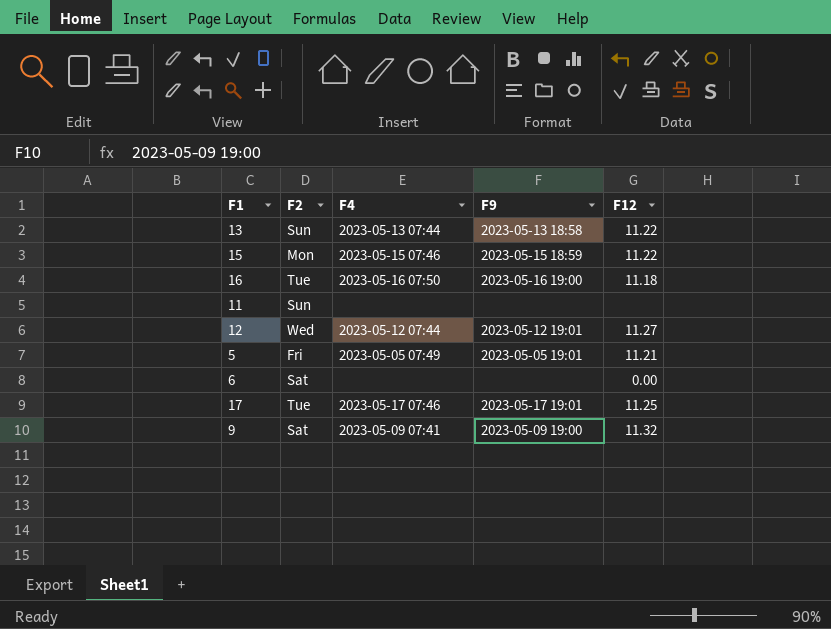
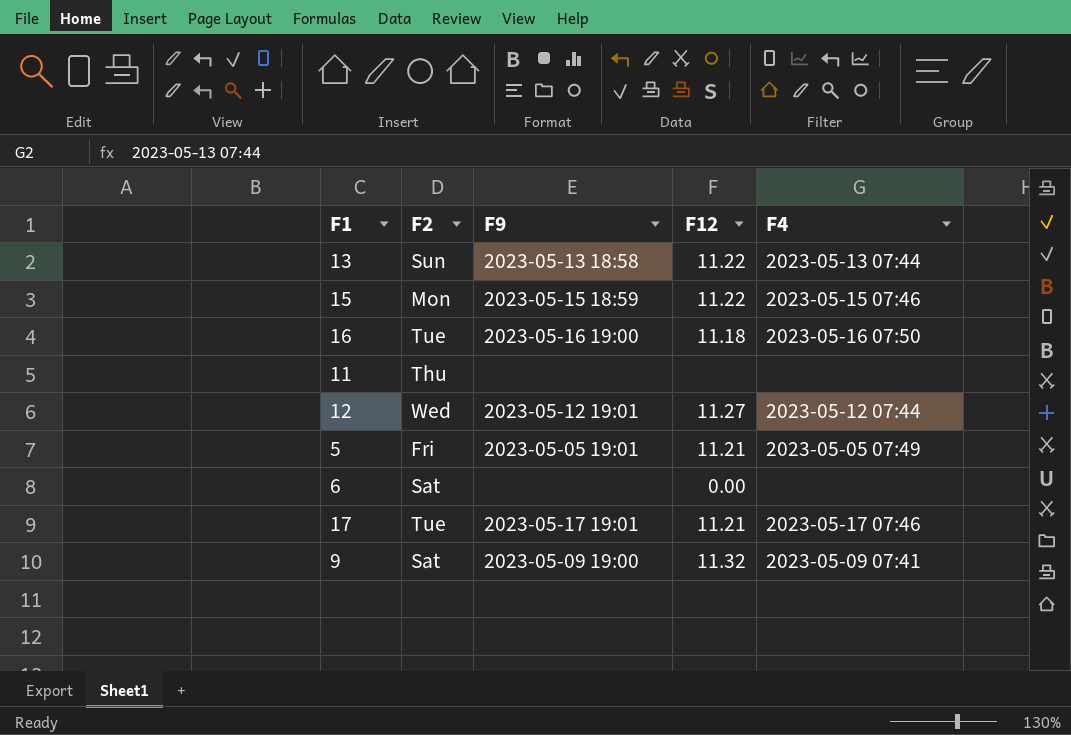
column F4 | position: 3 -> 5
11 | F2: Sun -> Thu
17 | F12: 11.25 -> 11.21

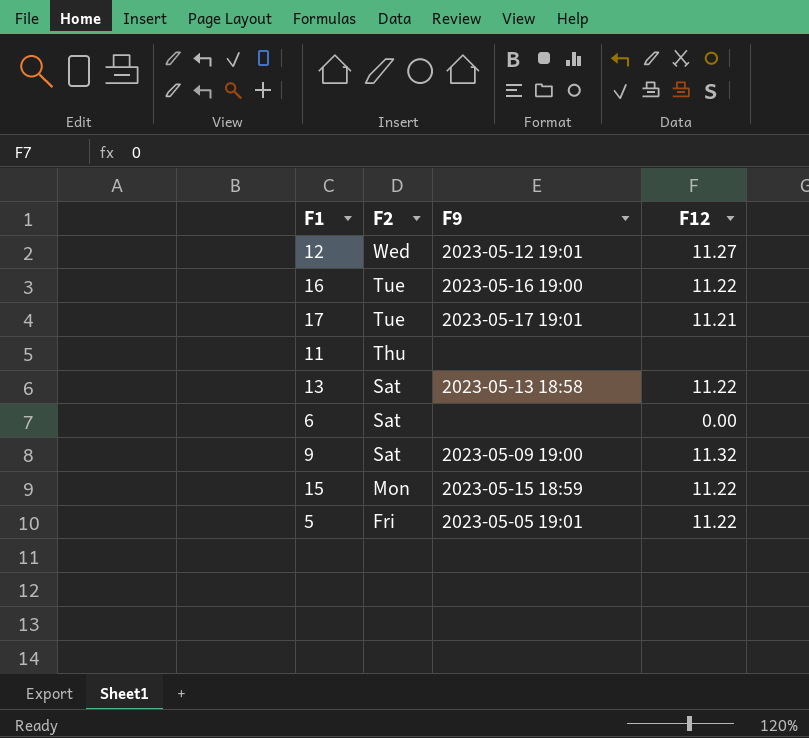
row order: none -> F2 descending
column F4 | position: 5 -> none
16 | F12: 11.18 -> 11.22
13 | F2: Sun -> Sat
5 | F12: 11.21 -> 11.22

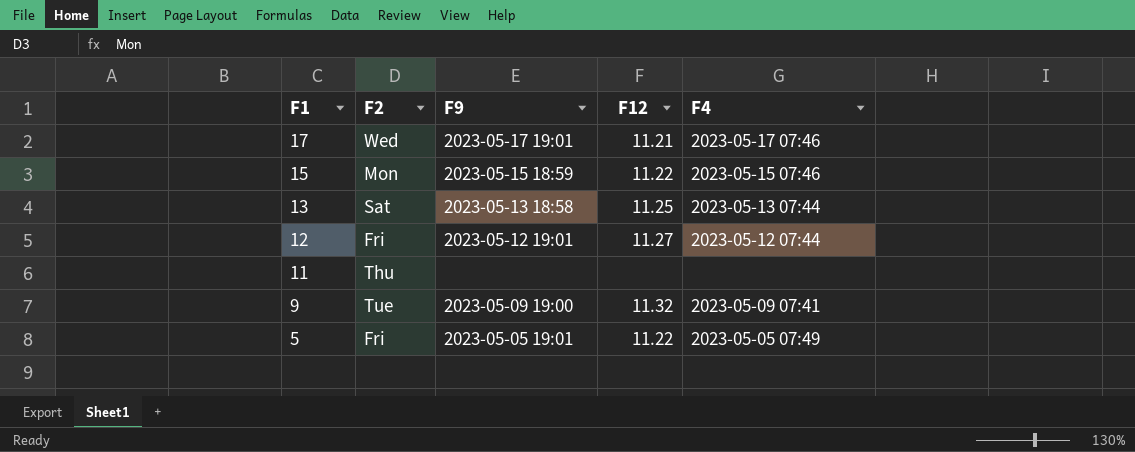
row order: F2 descending -> F1 descending
column F4 | position: none -> 5
row 16: Tue | 2023-05-16 19:00 | 11.22 -> none
row 6: Sat | none | 0.00 -> none
17 | F2: Tue -> Wed
13 | F12: 11.22 -> 11.25
12 | F2: Wed -> Fri
9 | F2: Sat -> Tue

